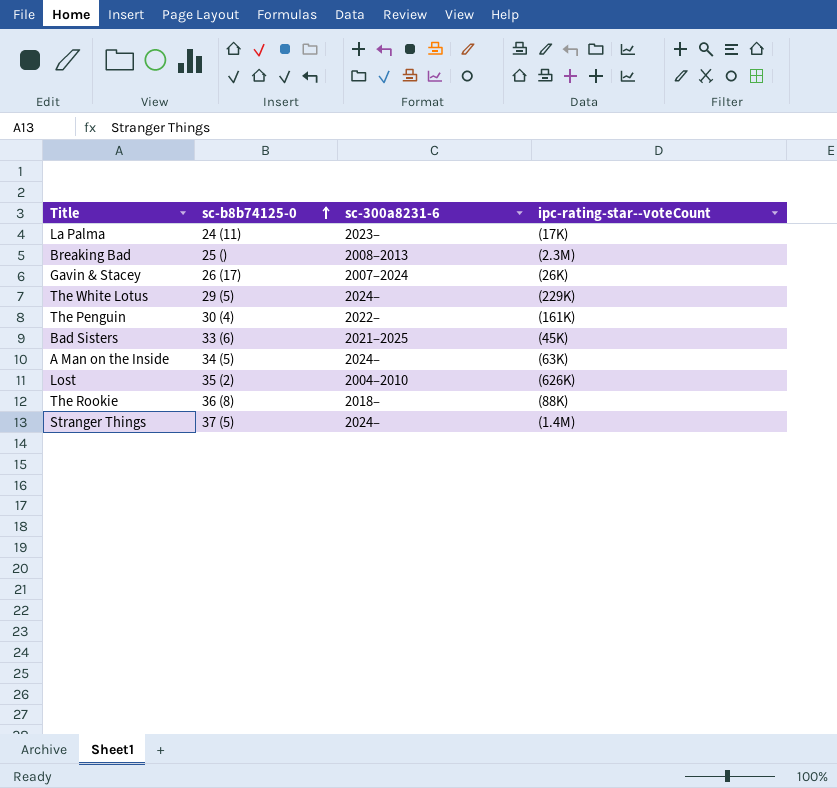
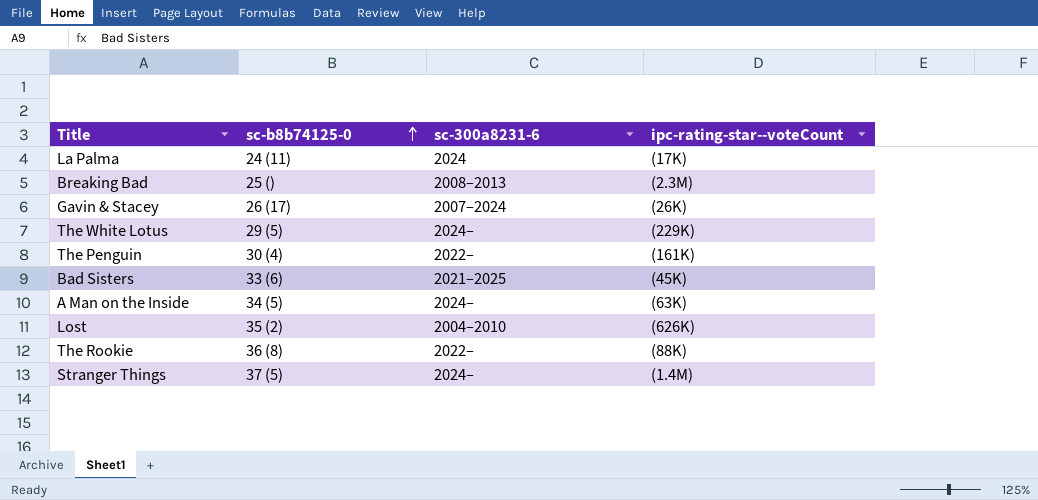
La Palma | sc-300a8231-6: 2023– -> 2024
The Rookie | sc-300a8231-6: 2018– -> 2022–

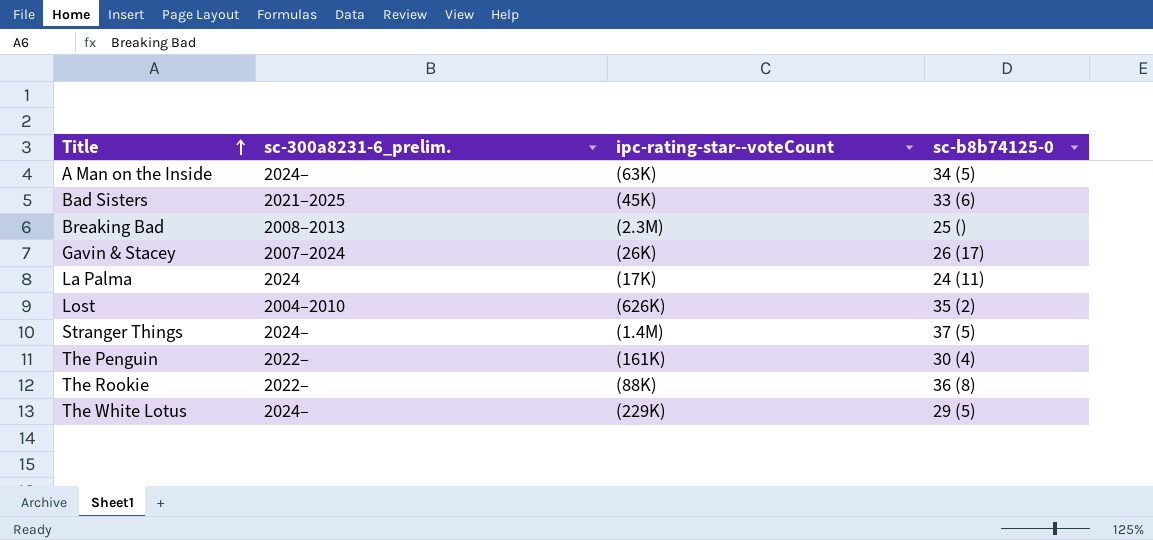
row order: sc-b8b74125-0 ascending -> Title ascending
column name: sc-300a8231-6 -> sc-300a8231-6_prelim.
column sc-b8b74125-0 | position: 2 -> 4

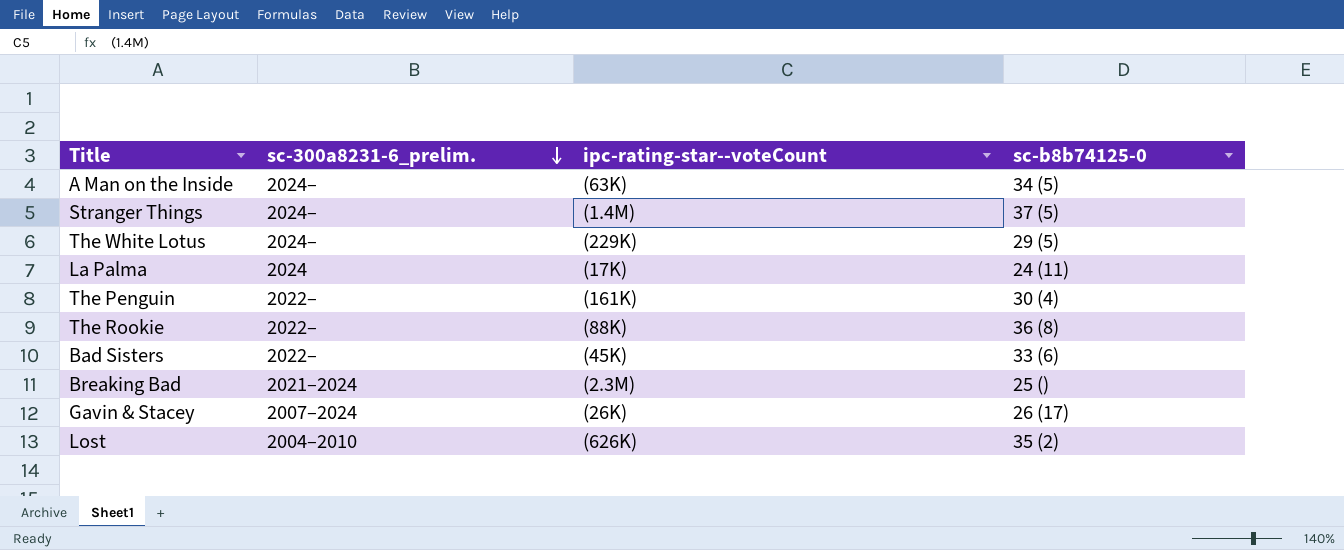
row order: Title ascending -> sc-300a8231-6_prelim. descending
Bad Sisters | sc-300a8231-6_prelim.: 2021–2025 -> 2022–
Breaking Bad | sc-300a8231-6_prelim.: 2008–2013 -> 2021–2024

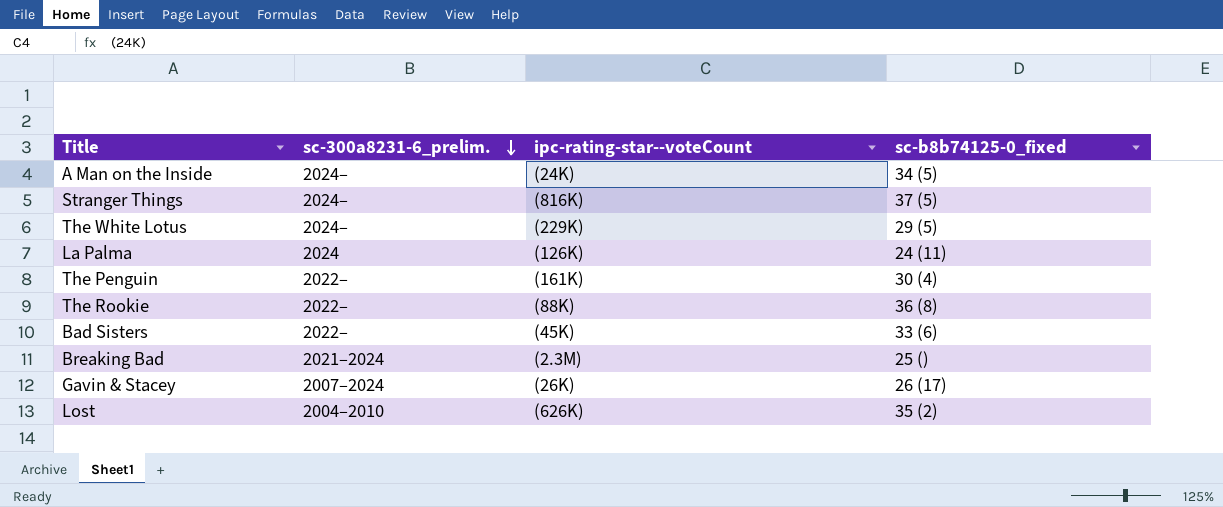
column name: sc-b8b74125-0 -> sc-b8b74125-0_fixed
A Man on the Inside | ipc-rating-star--voteCount: (63K) -> (24K)
Stranger Things | ipc-rating-star--voteCount: (1.4M) -> (816K)
La Palma | ipc-rating-star--voteCount: (17K) -> (126K)

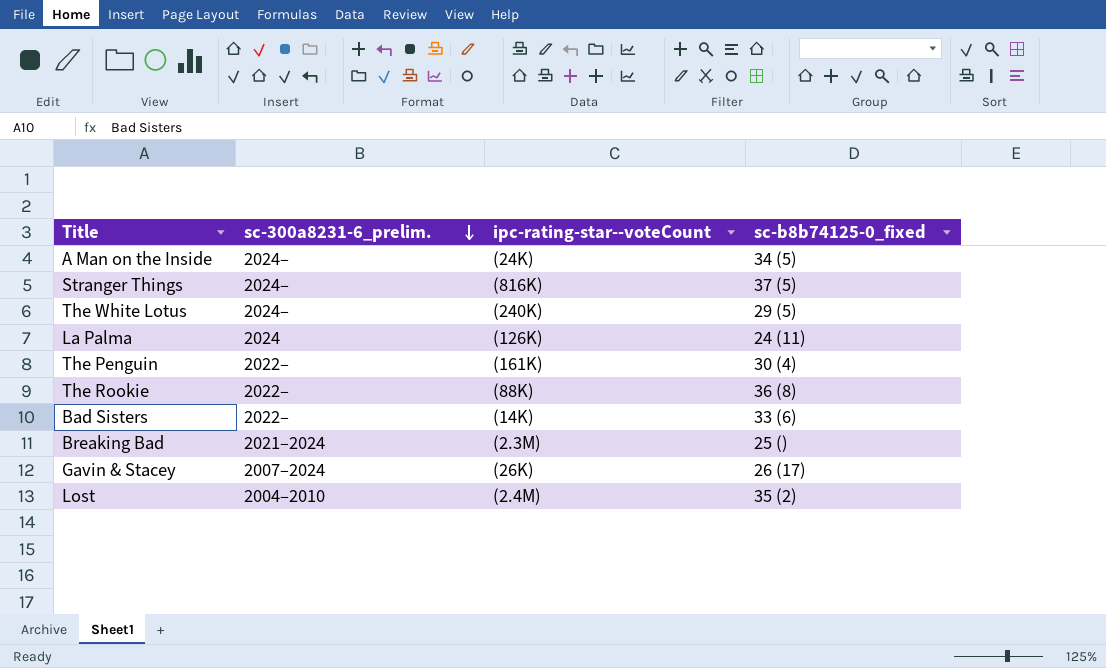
The White Lotus | ipc-rating-star--voteCount: (229K) -> (240K)
Bad Sisters | ipc-rating-star--voteCount: (45K) -> (14K)
Lost | ipc-rating-star--voteCount: (626K) -> (2.4M)

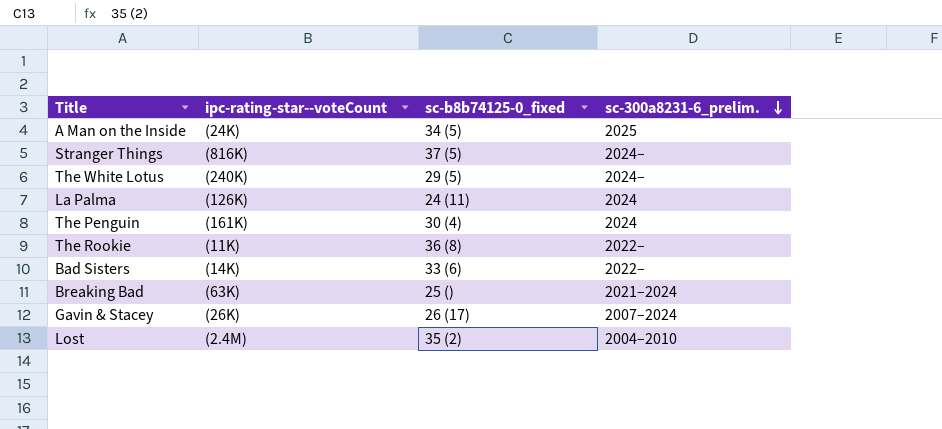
column sc-300a8231-6_prelim. | position: 2 -> 4
A Man on the Inside | sc-300a8231-6_prelim.: 2024– -> 2025
The Penguin | sc-300a8231-6_prelim.: 2022– -> 2024
The Rookie | ipc-rating-star--voteCount: (88K) -> (11K)
Breaking Bad | ipc-rating-star--voteCount: (2.3M) -> (63K)

